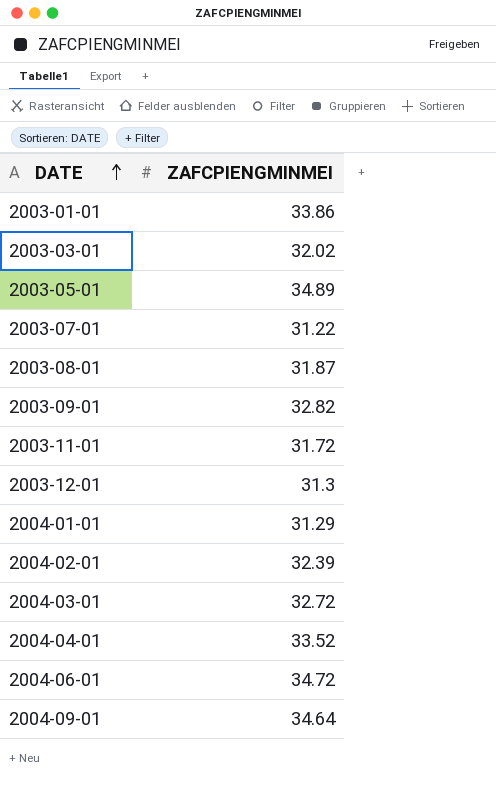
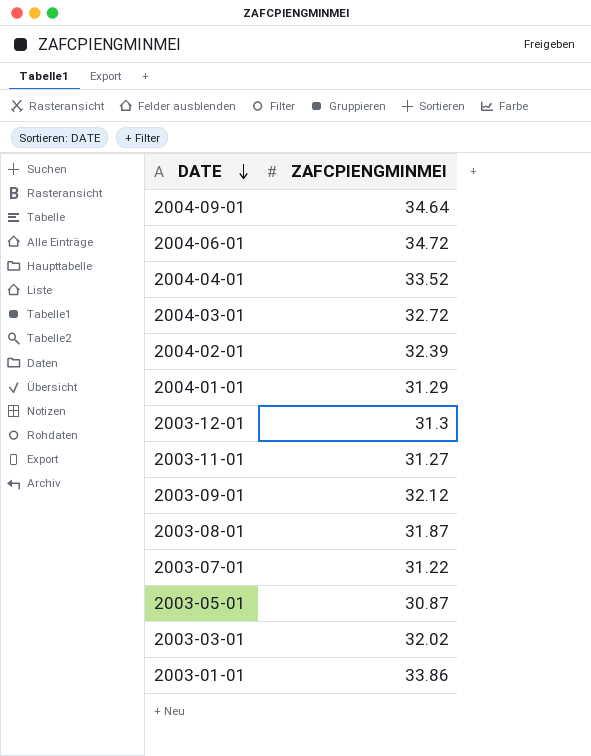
row order: DATE ascending -> DATE descending
2003-11-01 | ZAFCPIENGMINMEI: 31.72 -> 31.27
2003-09-01 | ZAFCPIENGMINMEI: 32.82 -> 32.12
2003-05-01 | ZAFCPIENGMINMEI: 34.89 -> 30.87

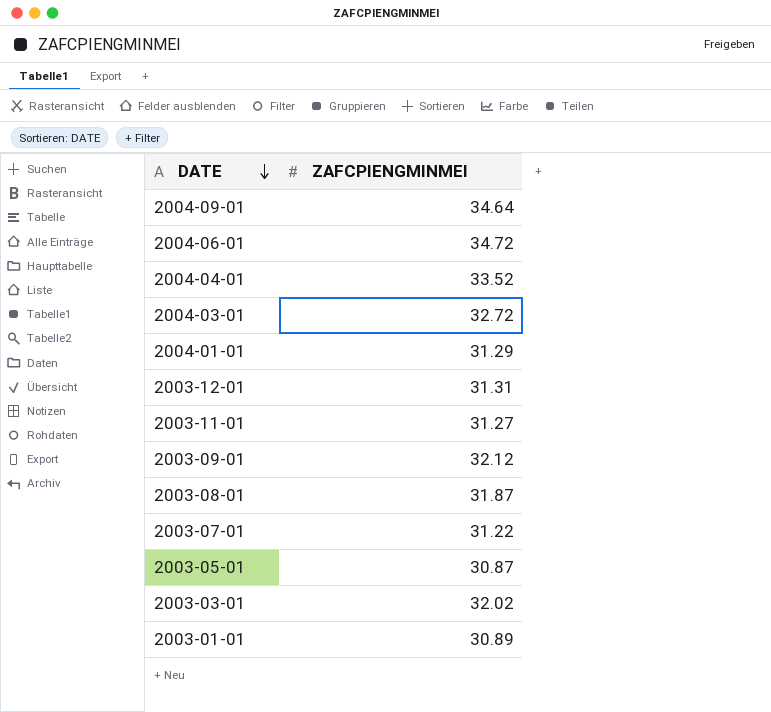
row 2004-02-01: 32.39 -> none
2003-12-01 | ZAFCPIENGMINMEI: 31.3 -> 31.31
2003-01-01 | ZAFCPIENGMINMEI: 33.86 -> 30.89

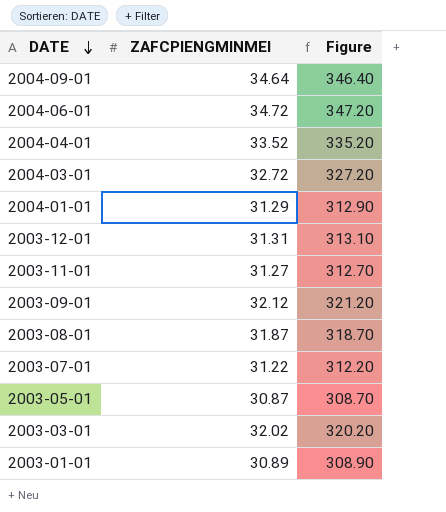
column Figure | formula: none -> [ZAFCPIENGMINMEI] * 10

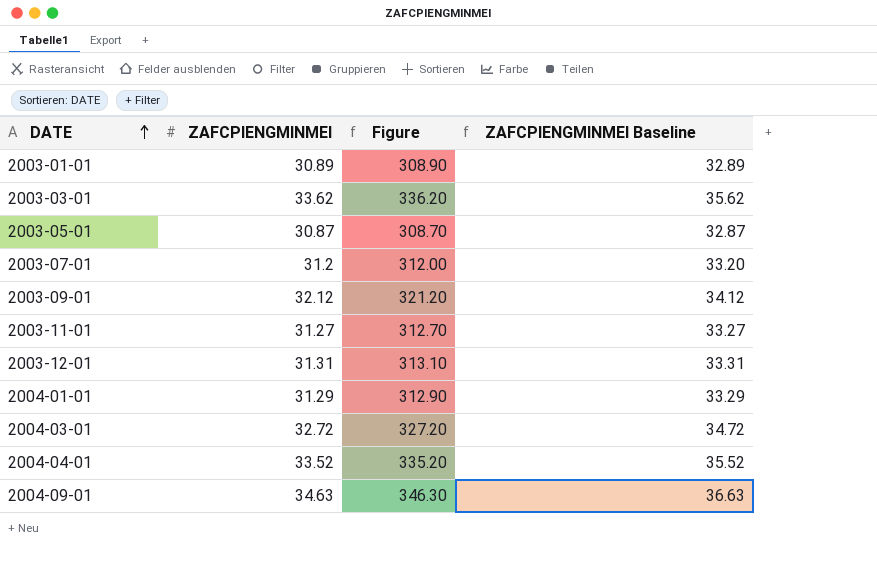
row order: DATE descending -> DATE ascending
column ZAFCPIENGMINMEI Baseline | formula: none -> [ZAFCPIENGMINMEI] + 2
row 2004-06-01: 34.72 | 347.20 -> none
row 2003-08-01: 31.87 | 318.70 -> none
2003-03-01 | ZAFCPIENGMINMEI: 32.02 -> 33.62
2003-03-01 | Figure: 320.20 -> 336.20
2003-07-01 | ZAFCPIENGMINMEI: 31.22 -> 31.2
2003-07-01 | Figure: 312.20 -> 312.00
2004-09-01 | ZAFCPIENGMINMEI: 34.64 -> 34.63
2004-09-01 | Figure: 346.40 -> 346.30

